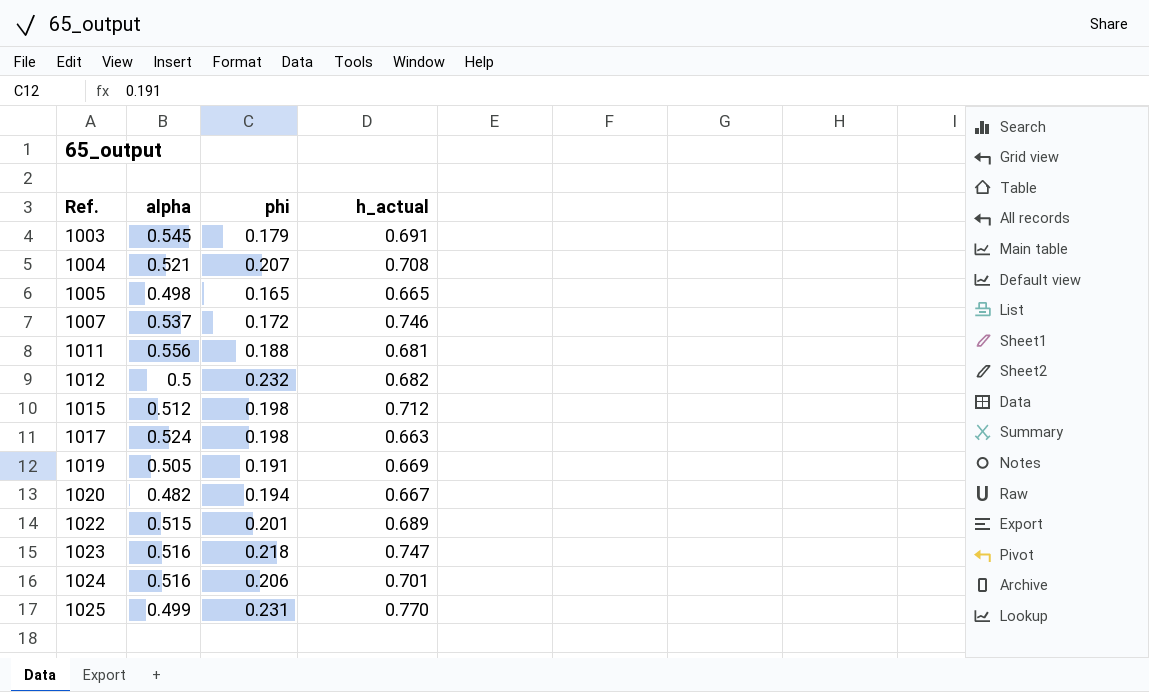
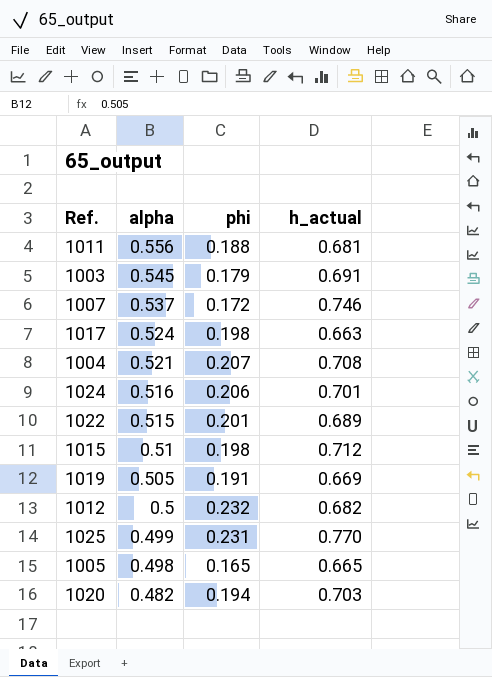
row order: Ref. ascending -> alpha descending
row 1023: 0.516 | 0.218 | 0.747 -> none
1015 | alpha: 0.512 -> 0.51
1020 | h_actual: 0.667 -> 0.703

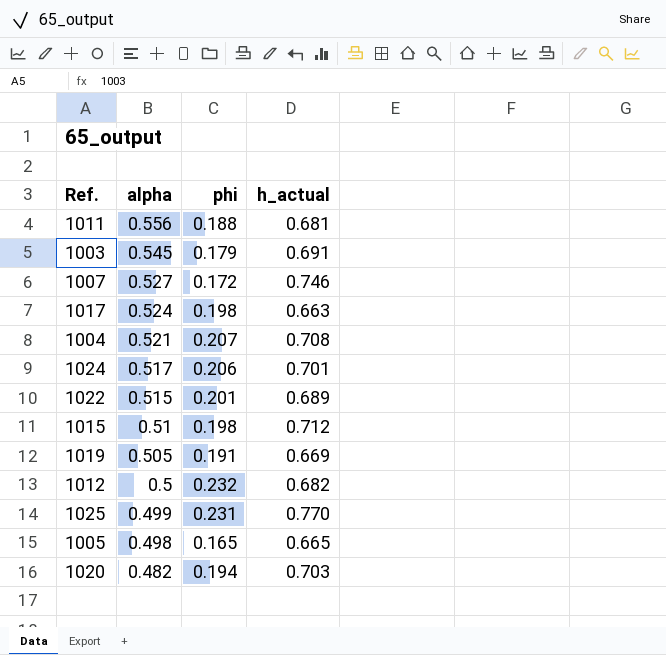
1007 | alpha: 0.537 -> 0.527
1024 | alpha: 0.516 -> 0.517

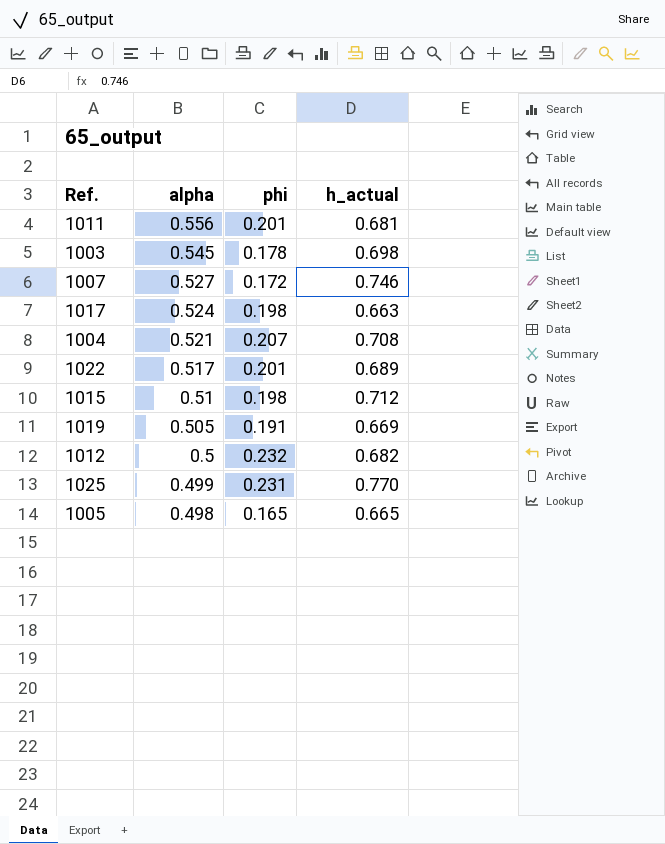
row 1024: 0.517 | 0.206 | 0.701 -> none
row 1020: 0.482 | 0.194 | 0.703 -> none
1011 | phi: 0.188 -> 0.201
1003 | phi: 0.179 -> 0.178
1003 | h_actual: 0.691 -> 0.698
1022 | alpha: 0.515 -> 0.517

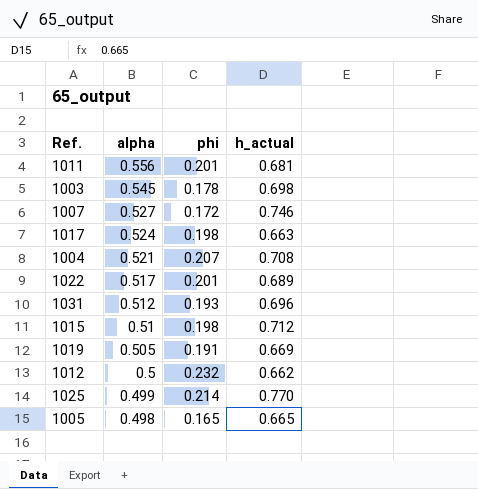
row 1031: none -> 0.512 | 0.193 | 0.696
1012 | h_actual: 0.682 -> 0.662
1025 | phi: 0.231 -> 0.214

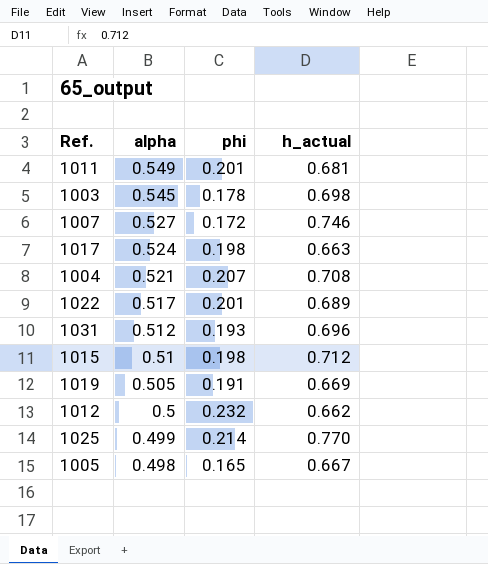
1011 | alpha: 0.556 -> 0.549
1005 | h_actual: 0.665 -> 0.667

